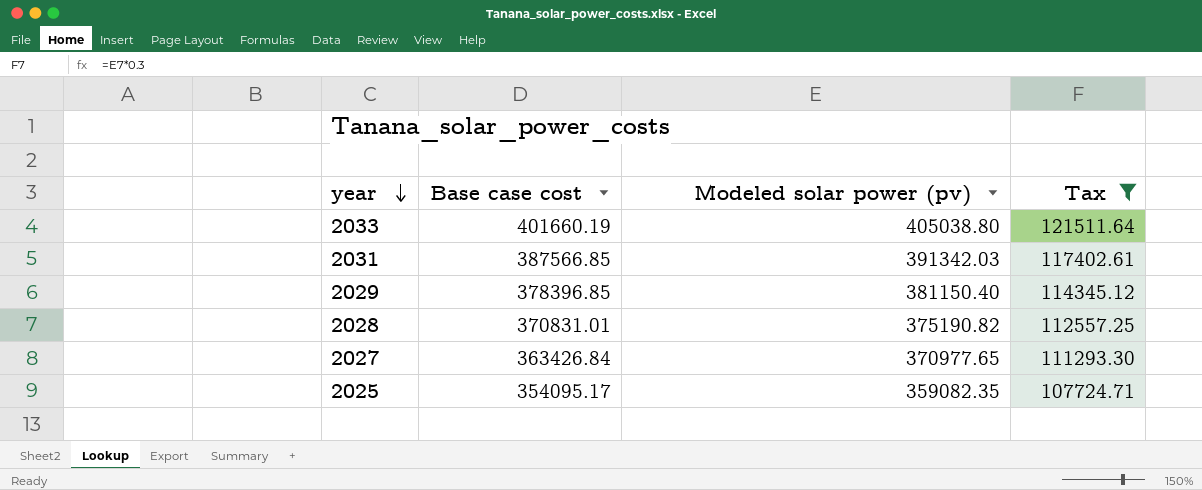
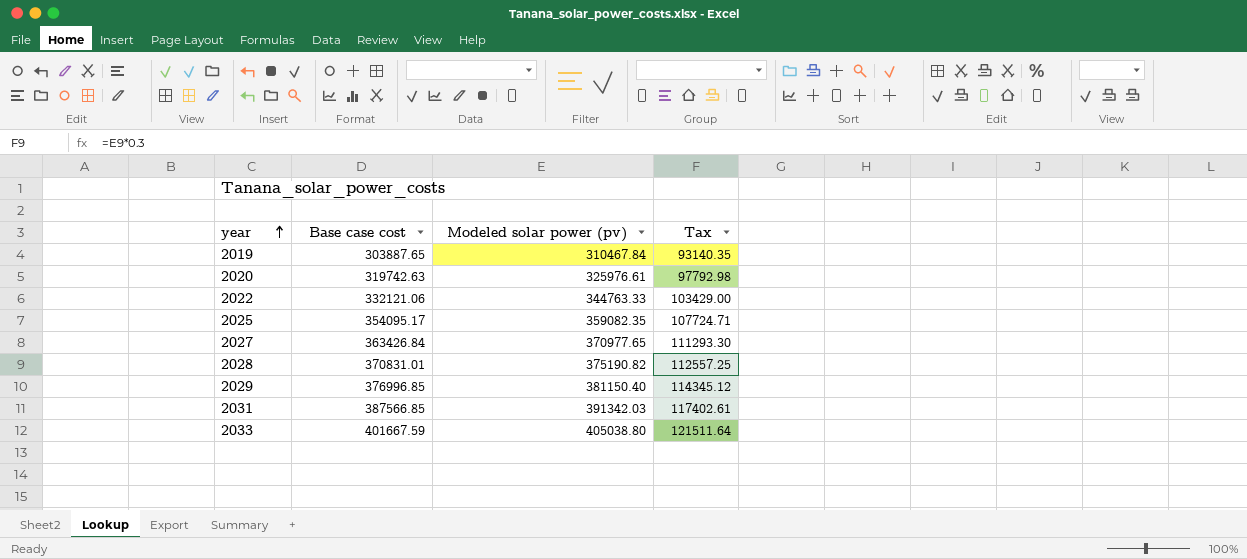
filter: Tax >= 107724.71 -> none
row order: year descending -> year ascending
2029 | Base case cost: 378396.85 -> 376996.85
2033 | Base case cost: 401660.19 -> 401667.59

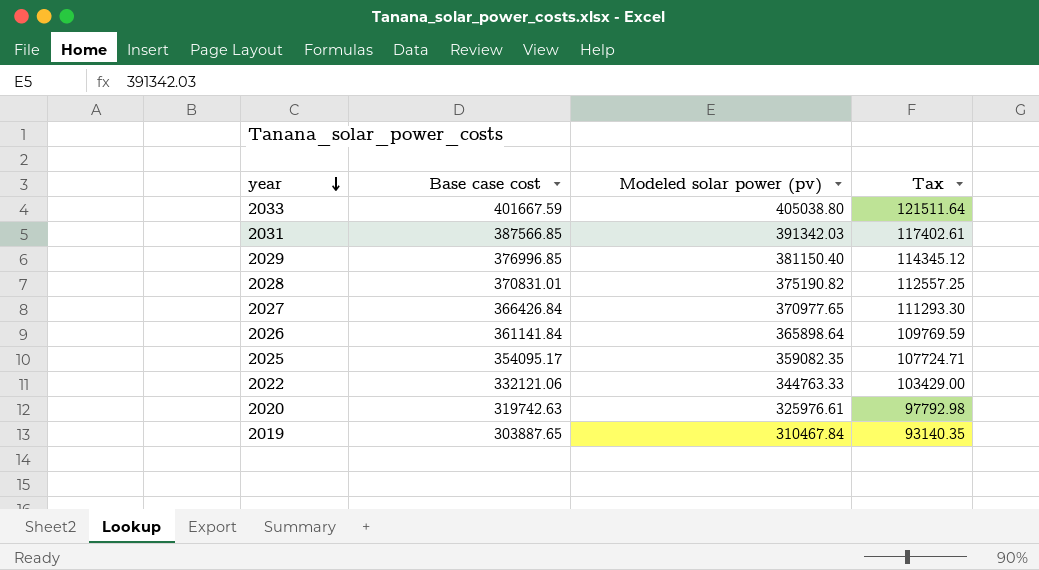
row order: year ascending -> year descending
2027 | Base case cost: 363426.84 -> 366426.84
row 2026: none -> 361141.84 | 365898.64 | 109769.59

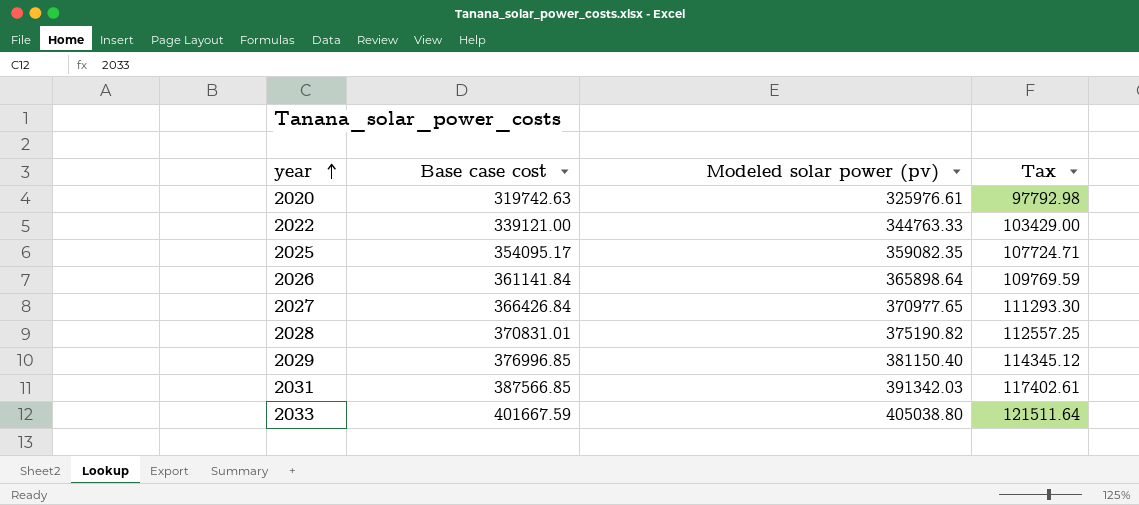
row order: year descending -> year ascending
row 2019: 303887.65 | 310467.84 | 93140.35 -> none
2022 | Base case cost: 332121.06 -> 339121.00

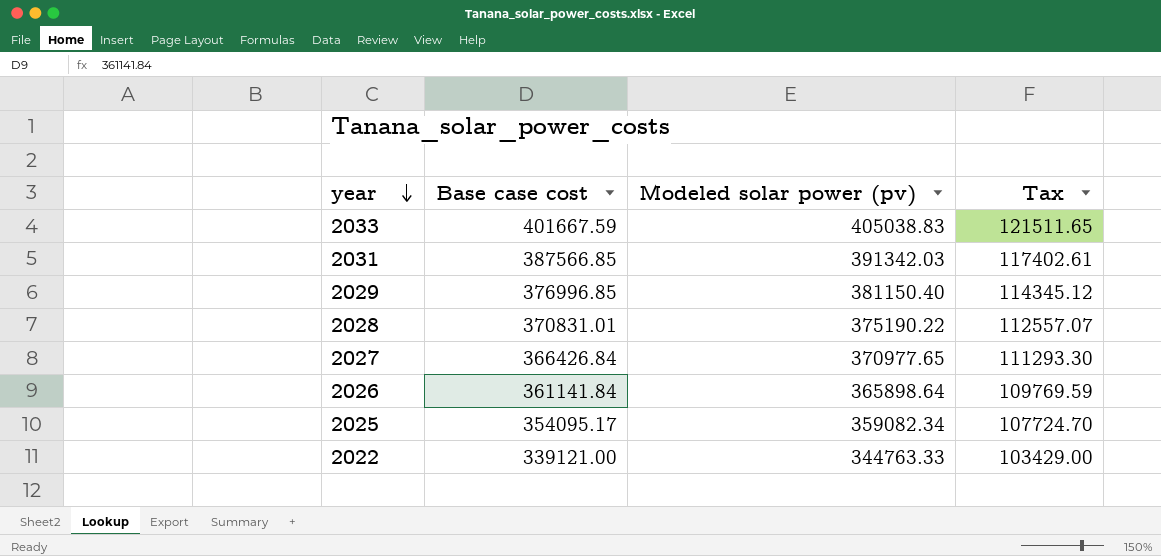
row order: year ascending -> year descending
row 2020: 319742.63 | 325976.61 | 97792.98 -> none
2033 | Modeled solar power (pv): 405038.80 -> 405038.83
2033 | Tax: 121511.64 -> 121511.65
2028 | Modeled solar power (pv): 375190.82 -> 375190.22
2028 | Tax: 112557.25 -> 112557.07
2025 | Modeled solar power (pv): 359082.35 -> 359082.34
2025 | Tax: 107724.71 -> 107724.70

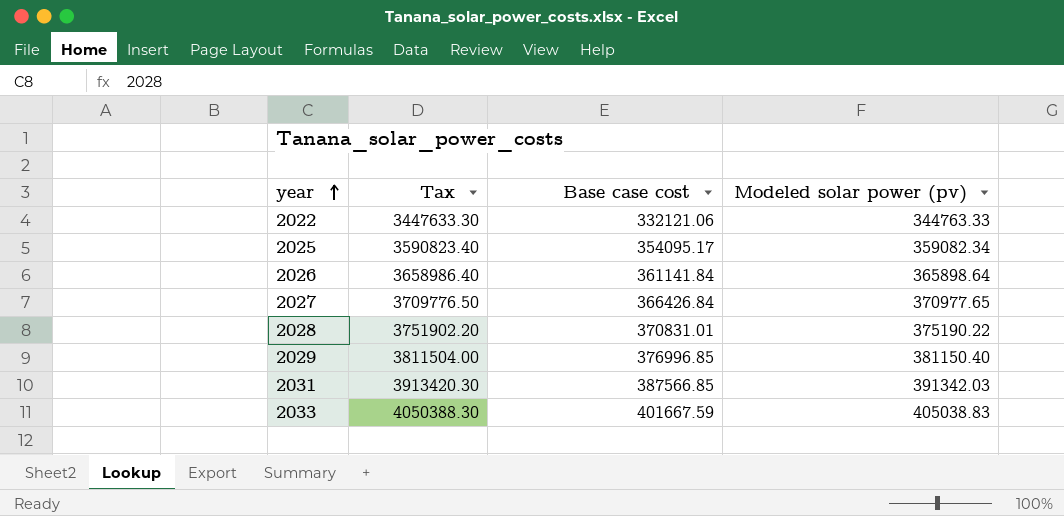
row order: year descending -> year ascending
column Tax | formula: [Modeled solar power (pv)] * 0.3 -> [Modeled solar power (pv)] * 10
column Tax | position: 4 -> 2
2022 | Base case cost: 339121.00 -> 332121.06

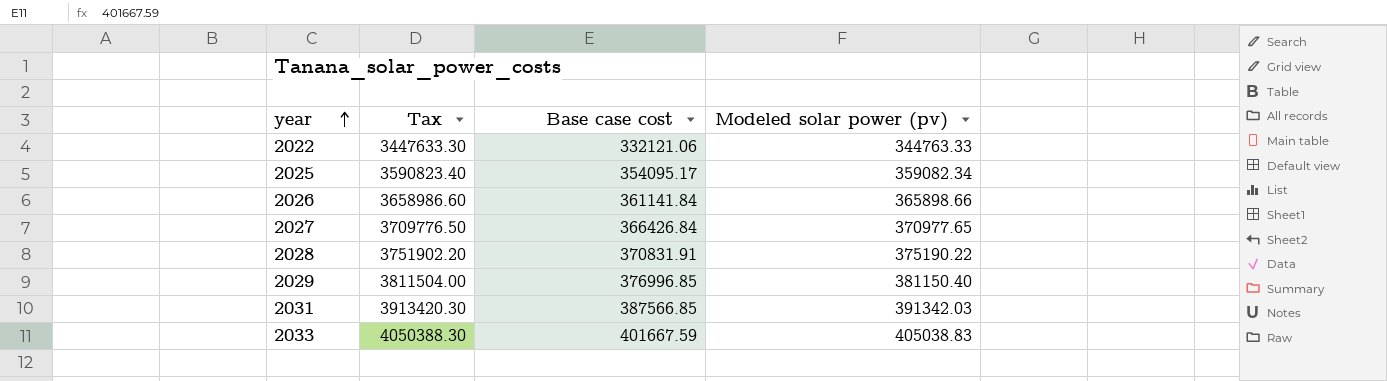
2026 | Tax: 3658986.40 -> 3658986.60
2026 | Modeled solar power (pv): 365898.64 -> 365898.66
2028 | Base case cost: 370831.01 -> 370831.91

